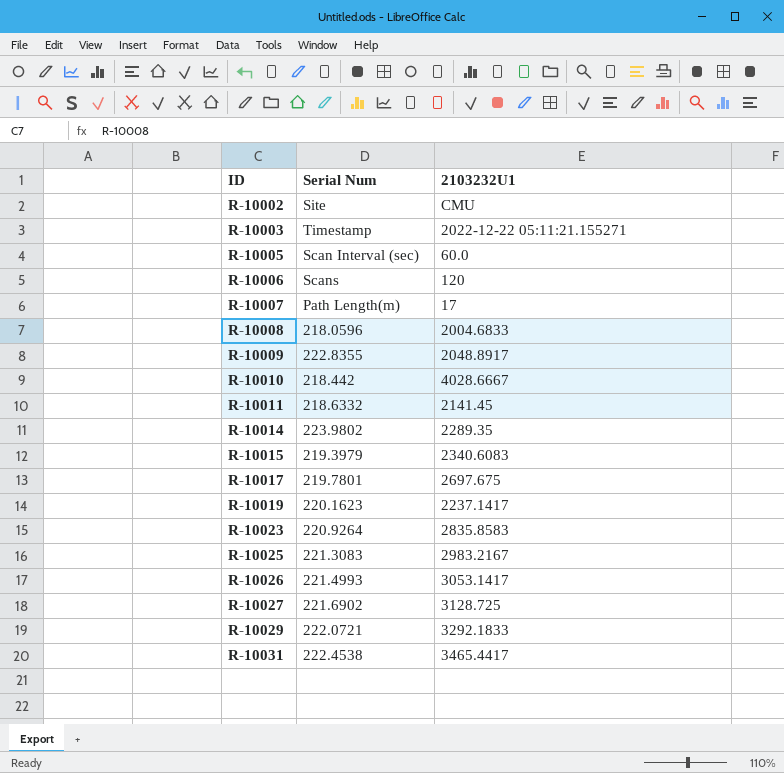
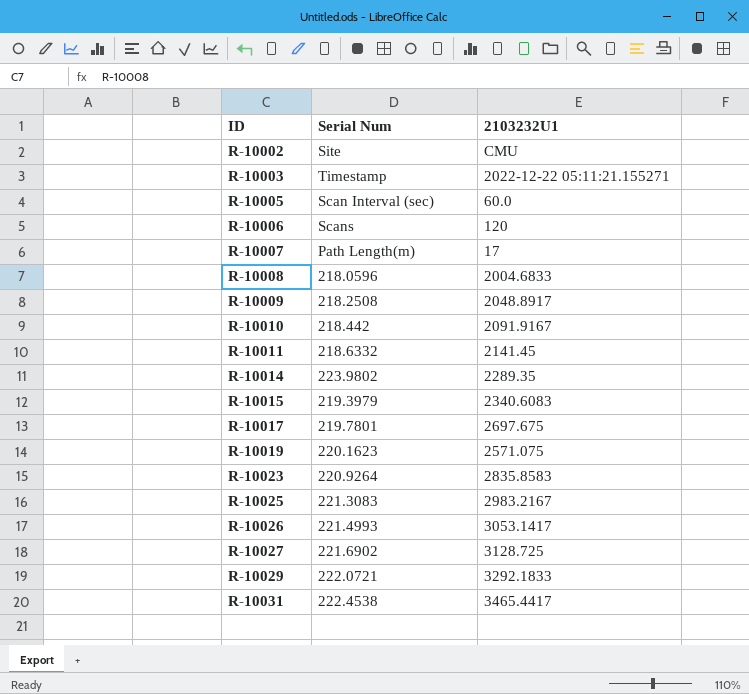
R-10009 | Serial Num: 222.8355 -> 218.2508
R-10010 | 2103232U1: 4028.6667 -> 2091.9167
R-10019 | 2103232U1: 2237.1417 -> 2571.075

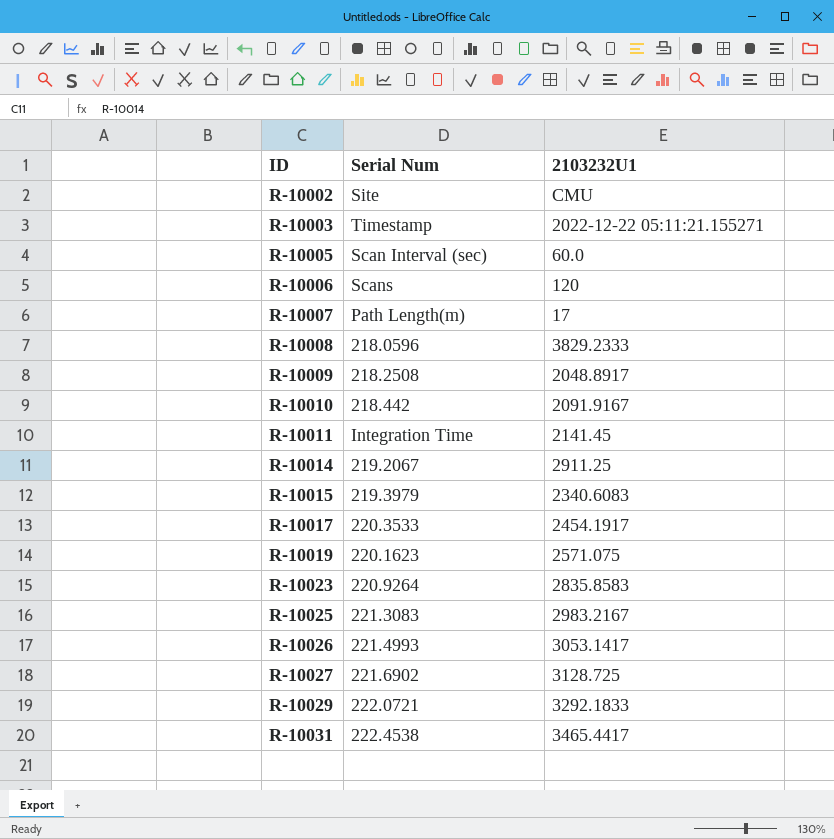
R-10008 | 2103232U1: 2004.6833 -> 3829.2333
R-10011 | Serial Num: 218.6332 -> Integration Time
R-10014 | Serial Num: 223.9802 -> 219.2067
R-10014 | 2103232U1: 2289.35 -> 2911.25
R-10017 | Serial Num: 219.7801 -> 220.3533
R-10017 | 2103232U1: 2697.675 -> 2454.1917

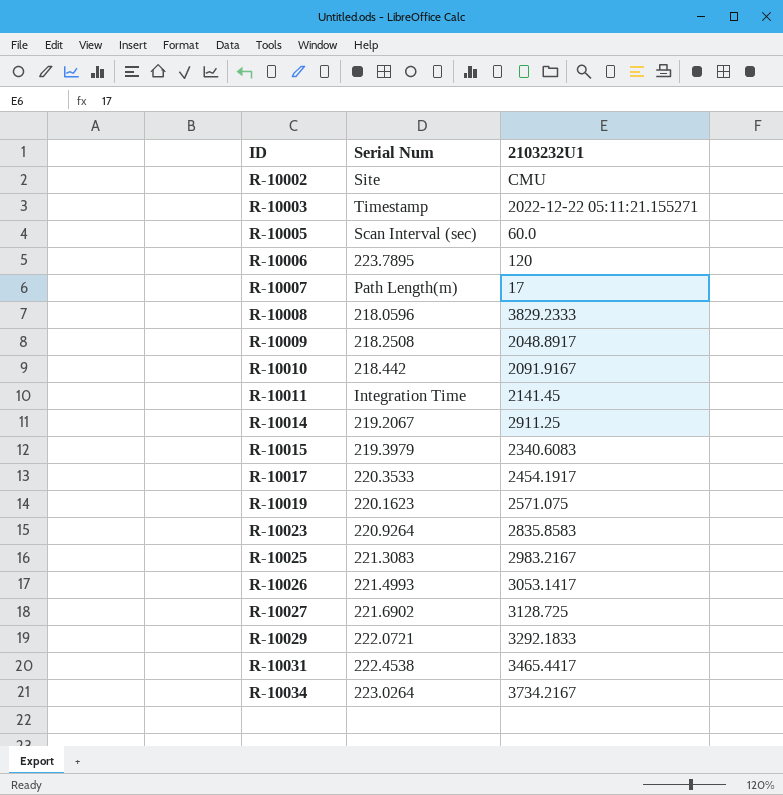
R-10006 | Serial Num: Scans -> 223.7895
row R-10034: none -> 223.0264 | 3734.2167

